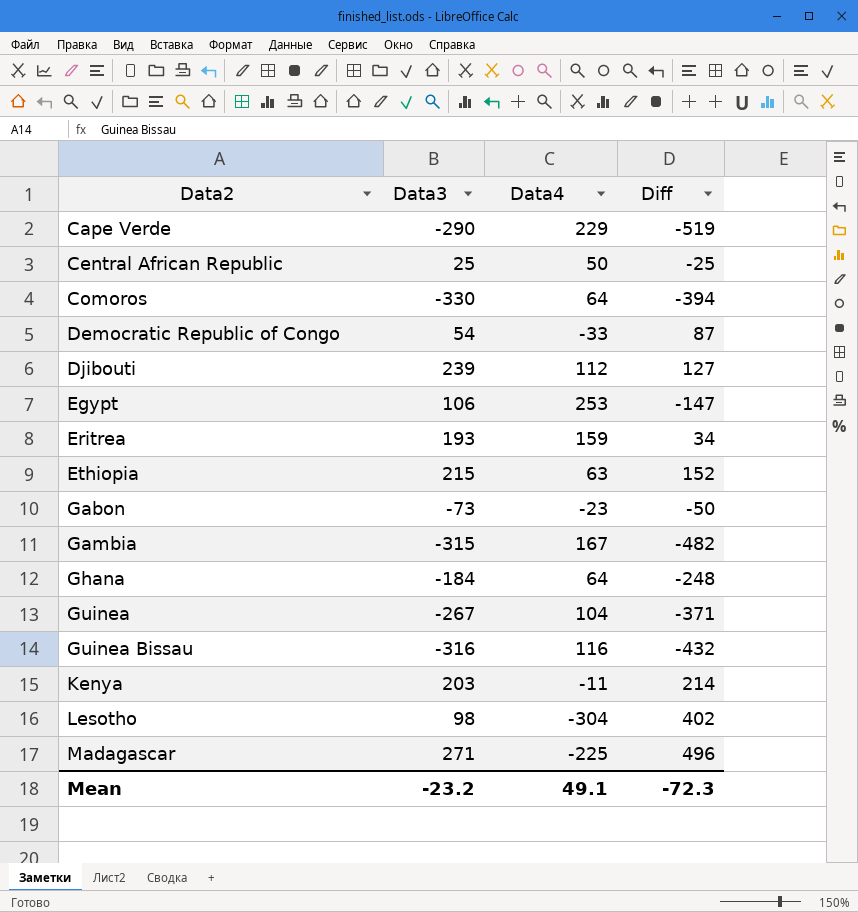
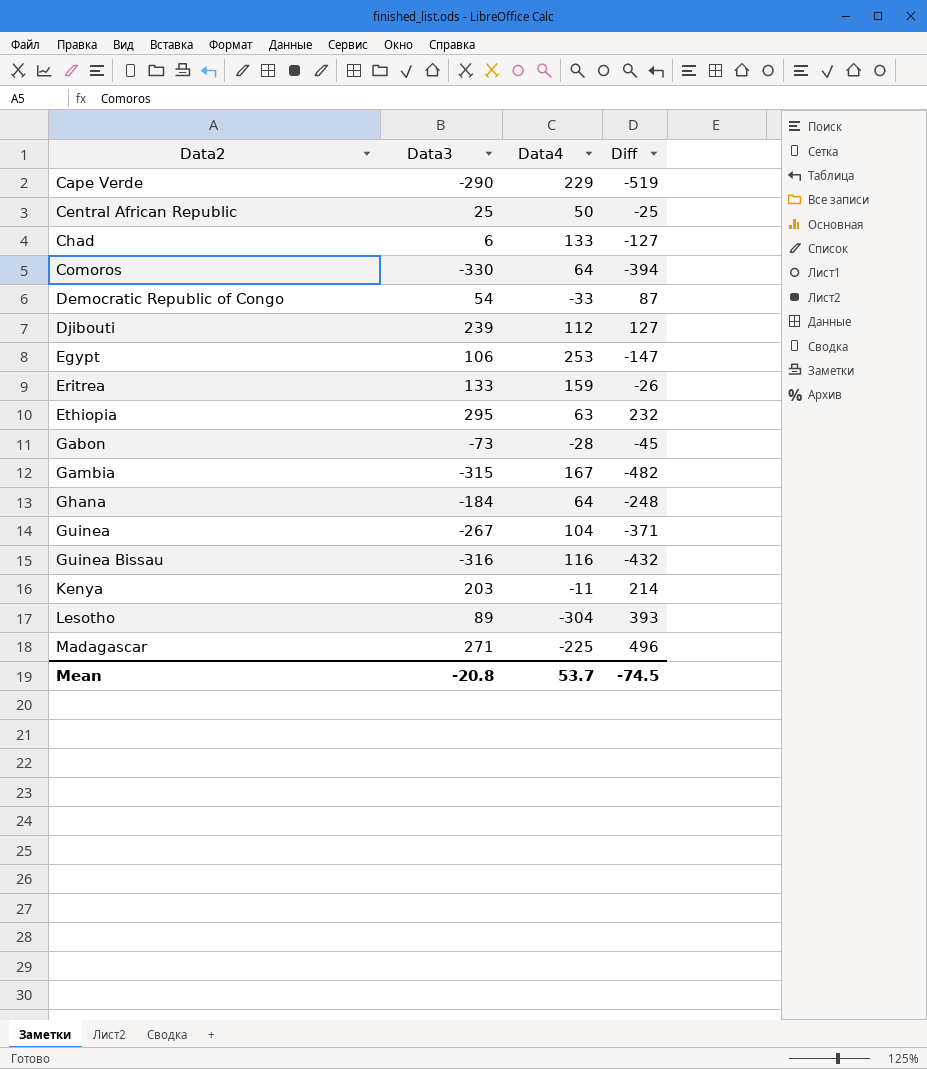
row Chad: none -> 6 | 133 | -127
Eritrea | Data3: 193 -> 133
Eritrea | Diff: 34 -> -26
Ethiopia | Data3: 215 -> 295
Ethiopia | Diff: 152 -> 232
Gabon | Data4: -23 -> -28
Gabon | Diff: -50 -> -45
Lesotho | Data3: 98 -> 89
Lesotho | Diff: 402 -> 393
Mean | Data3: -23.2 -> -20.8
Mean | Data4: 49.1 -> 53.7
Mean | Diff: -72.3 -> -74.5

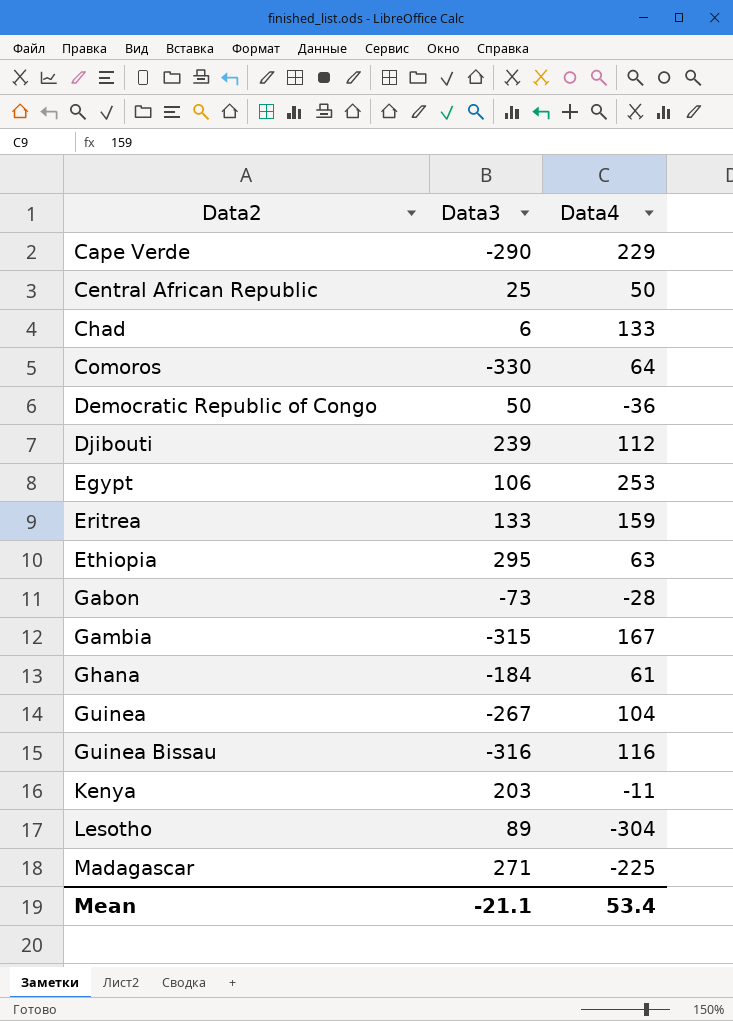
column Diff | formula: [Data3] - [Data4] -> none
Democratic Republic of Congo | Data3: 54 -> 50
Democratic Republic of Congo | Data4: -33 -> -36
Ghana | Data4: 64 -> 61
Mean | Data3: -20.8 -> -21.1
Mean | Data4: 53.7 -> 53.4

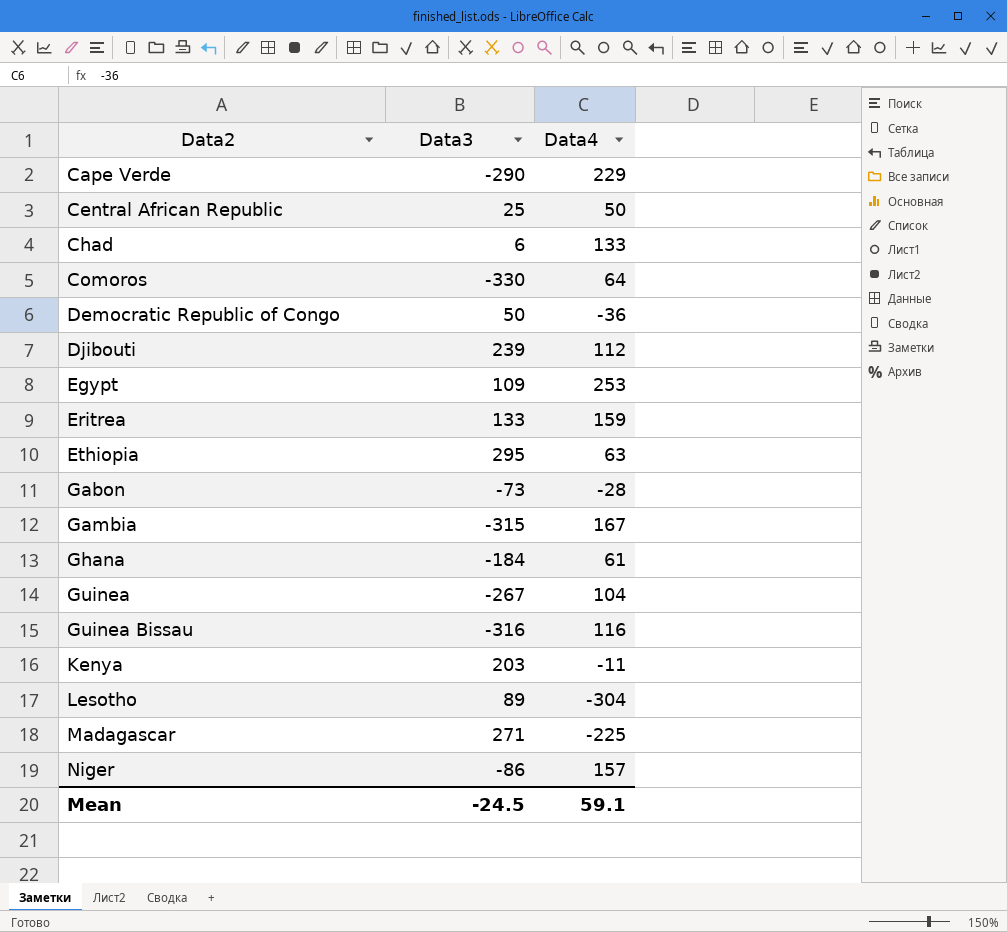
Egypt | Data3: 106 -> 109
row Niger: none -> -86 | 157
Mean | Data3: -21.1 -> -24.5
Mean | Data4: 53.4 -> 59.1

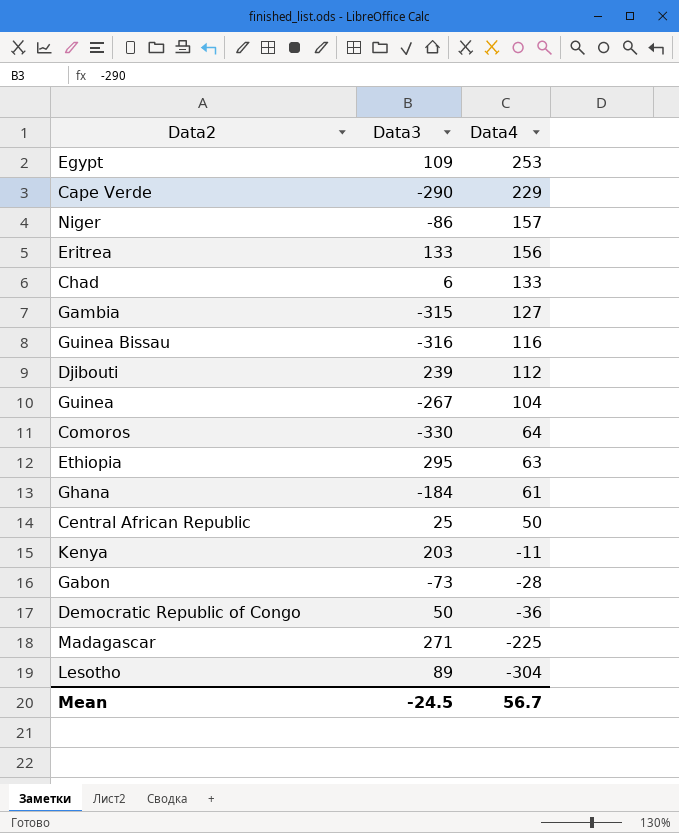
row order: Data2 ascending -> Data4 descending
Eritrea | Data4: 159 -> 156
Gambia | Data4: 167 -> 127
Mean | Data4: 59.1 -> 56.7

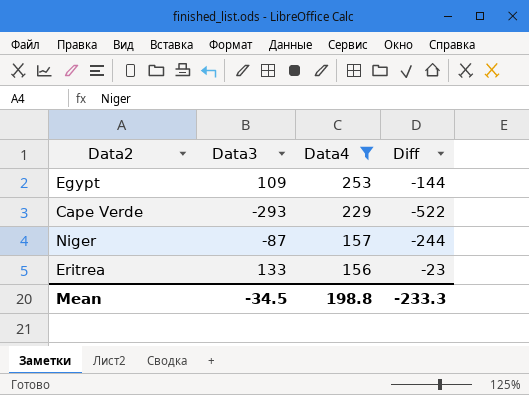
filter: none -> Data4 >= 156
column Diff | formula: none -> [Data3] - [Data4]
Cape Verde | Data3: -290 -> -293
Niger | Data3: -86 -> -87
Mean | Data3: -24.5 -> -34.5
Mean | Data4: 56.7 -> 198.8

